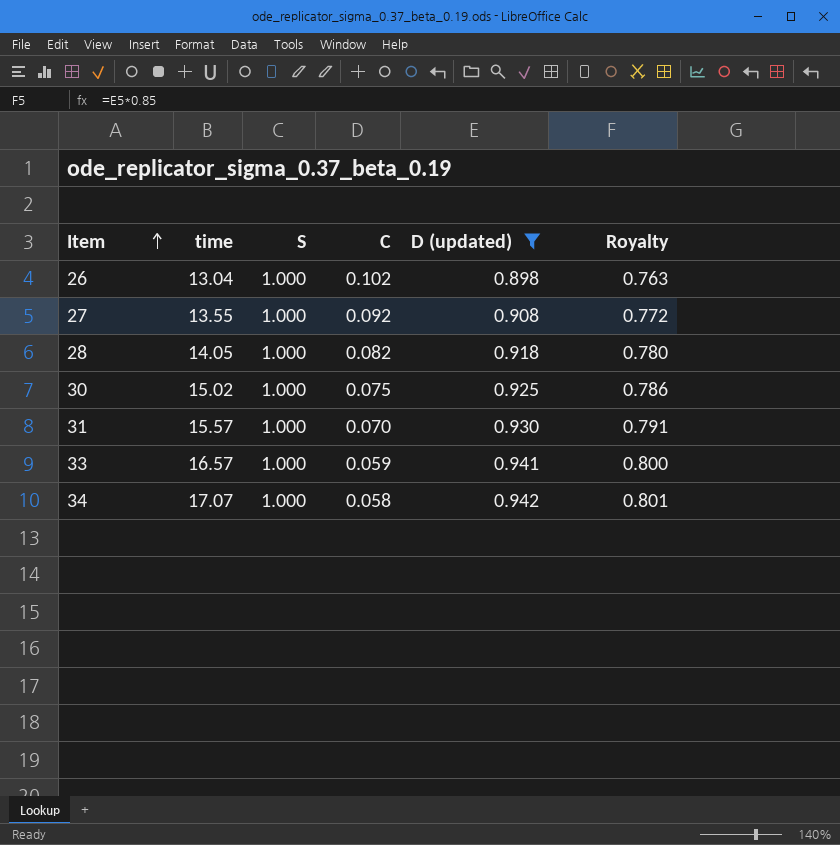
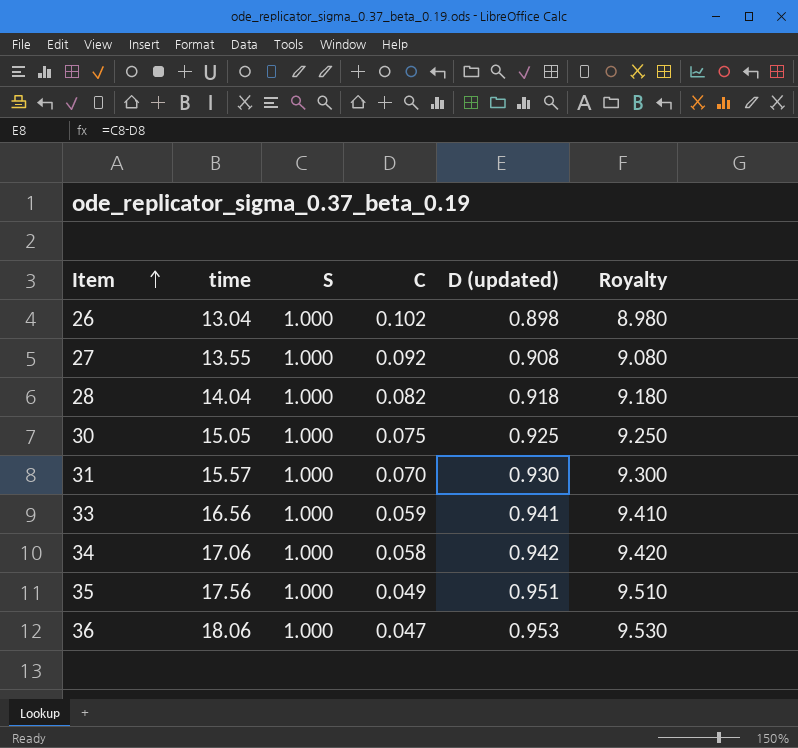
filter: D (updated) <= 0.942 -> none
column Royalty | formula: [D (updated)] * 0.85 -> [D (updated)] * 10
28 | time: 14.05 -> 14.04
30 | time: 15.02 -> 15.05
33 | time: 16.57 -> 16.56
34 | time: 17.07 -> 17.06

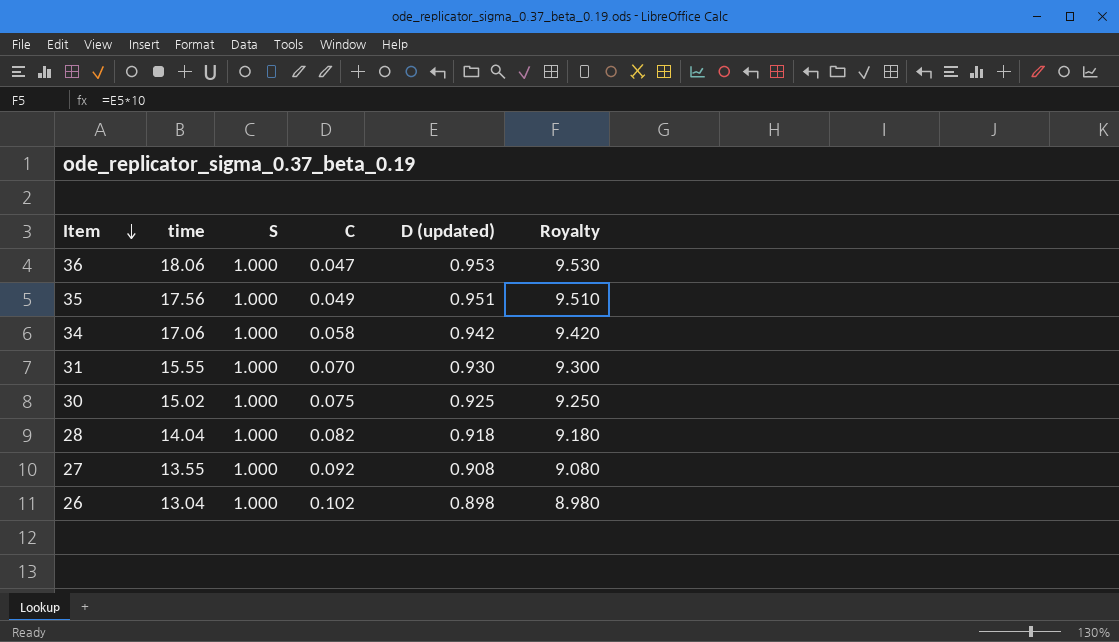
row order: Item ascending -> Item descending
row 33: 16.56 | 1.000 | 0.059 | 0.941 | 9.410 -> none
31 | time: 15.57 -> 15.55
30 | time: 15.05 -> 15.02

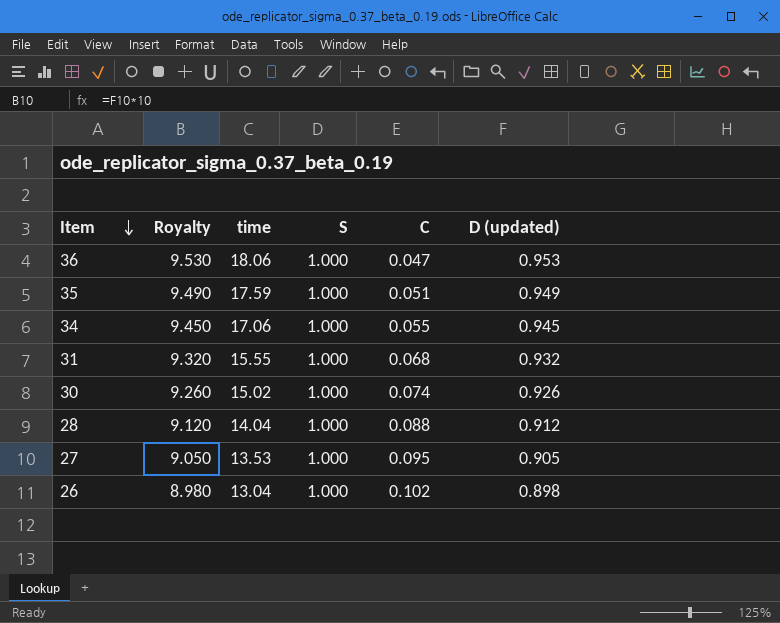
column Royalty | position: 6 -> 2
35 | Royalty: 9.510 -> 9.490
35 | time: 17.56 -> 17.59
35 | C: 0.049 -> 0.051
35 | D (updated): 0.951 -> 0.949
34 | Royalty: 9.420 -> 9.450
34 | C: 0.058 -> 0.055
34 | D (updated): 0.942 -> 0.945
31 | Royalty: 9.300 -> 9.320
31 | C: 0.070 -> 0.068
31 | D (updated): 0.930 -> 0.932
30 | Royalty: 9.250 -> 9.260
30 | C: 0.075 -> 0.074
30 | D (updated): 0.925 -> 0.926
28 | Royalty: 9.180 -> 9.120
28 | C: 0.082 -> 0.088
28 | D (updated): 0.918 -> 0.912
27 | Royalty: 9.080 -> 9.050
27 | time: 13.55 -> 13.53
27 | C: 0.092 -> 0.095
27 | D (updated): 0.908 -> 0.905

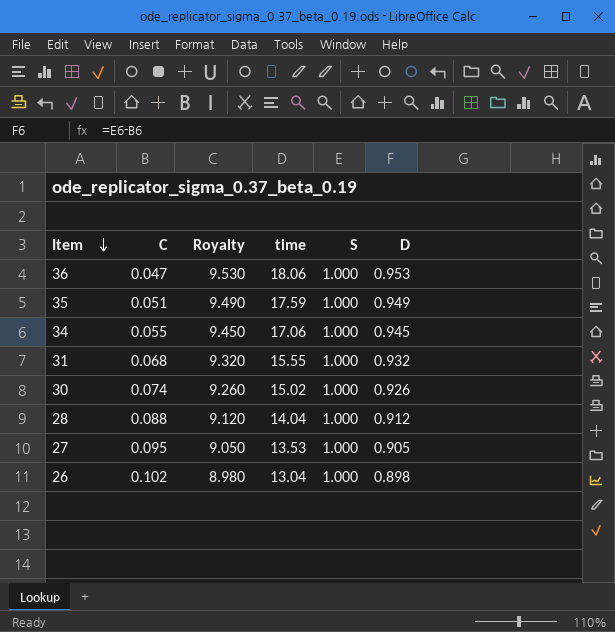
column C | position: 5 -> 2
column name: D (updated) -> D

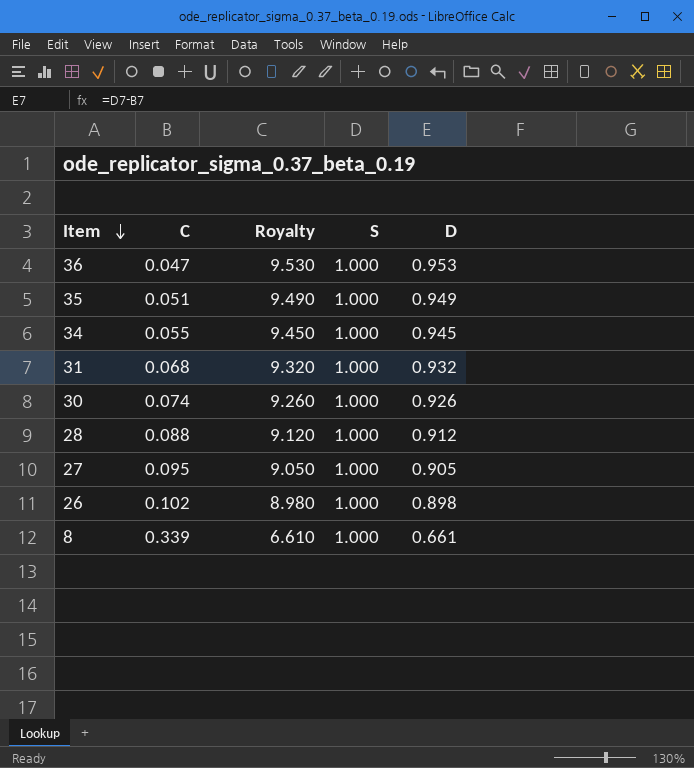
column time | position: 4 -> none
row 8: none -> 0.339 | 6.610 | 1.000 | 0.661

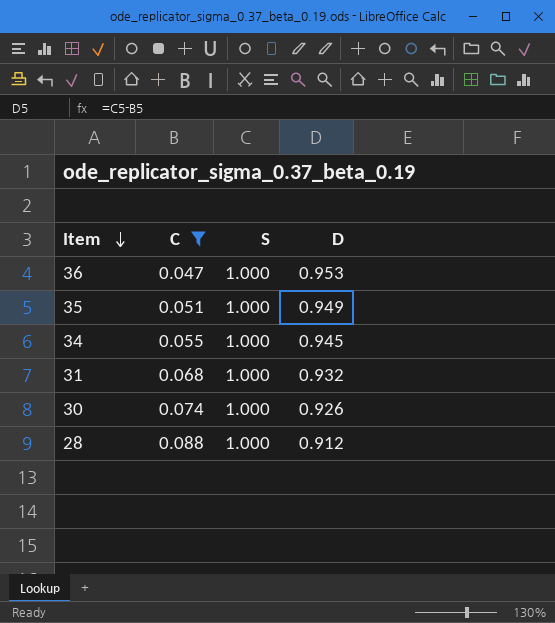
filter: none -> C <= 0.088
column Royalty | formula: [D] * 10 -> none

